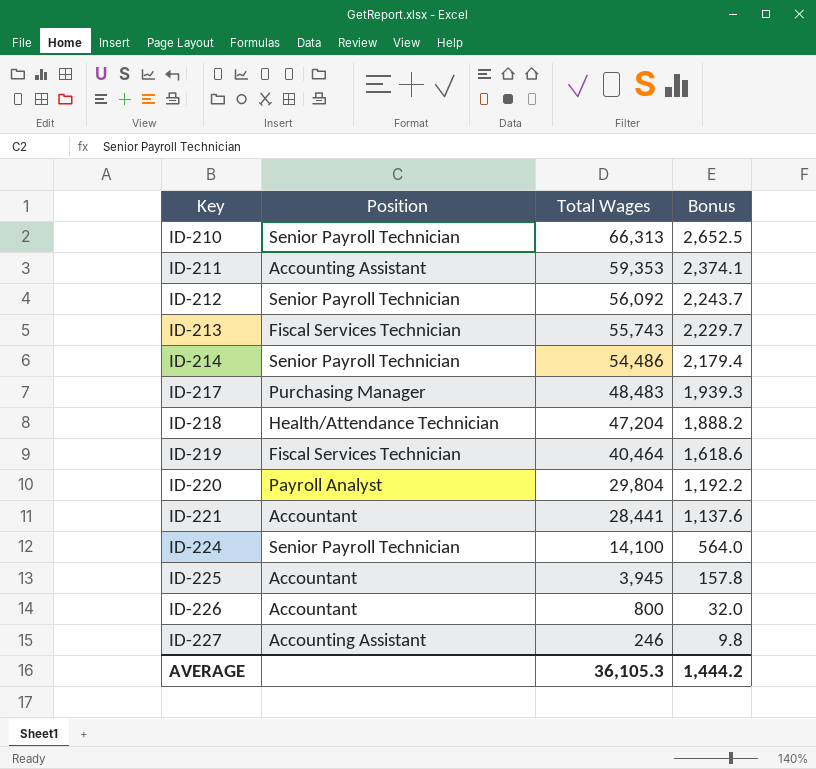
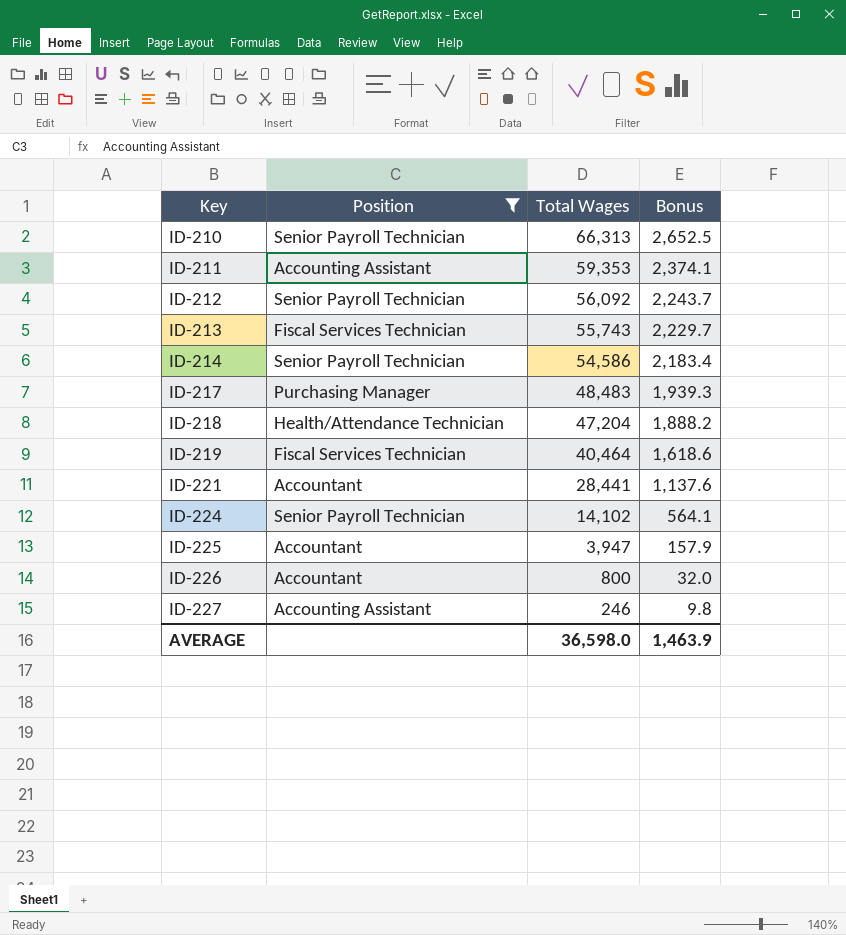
filter: none -> Position != Payroll Analyst
ID-214 | Total Wages: 54,486 -> 54,586
ID-214 | Bonus: 2,179.4 -> 2,183.4
ID-224 | Total Wages: 14,100 -> 14,102
ID-224 | Bonus: 564.0 -> 564.1
ID-225 | Total Wages: 3,945 -> 3,947
ID-225 | Bonus: 157.8 -> 157.9
AVERAGE | Total Wages: 36,105.3 -> 36,598.0
AVERAGE | Bonus: 1,444.2 -> 1,463.9

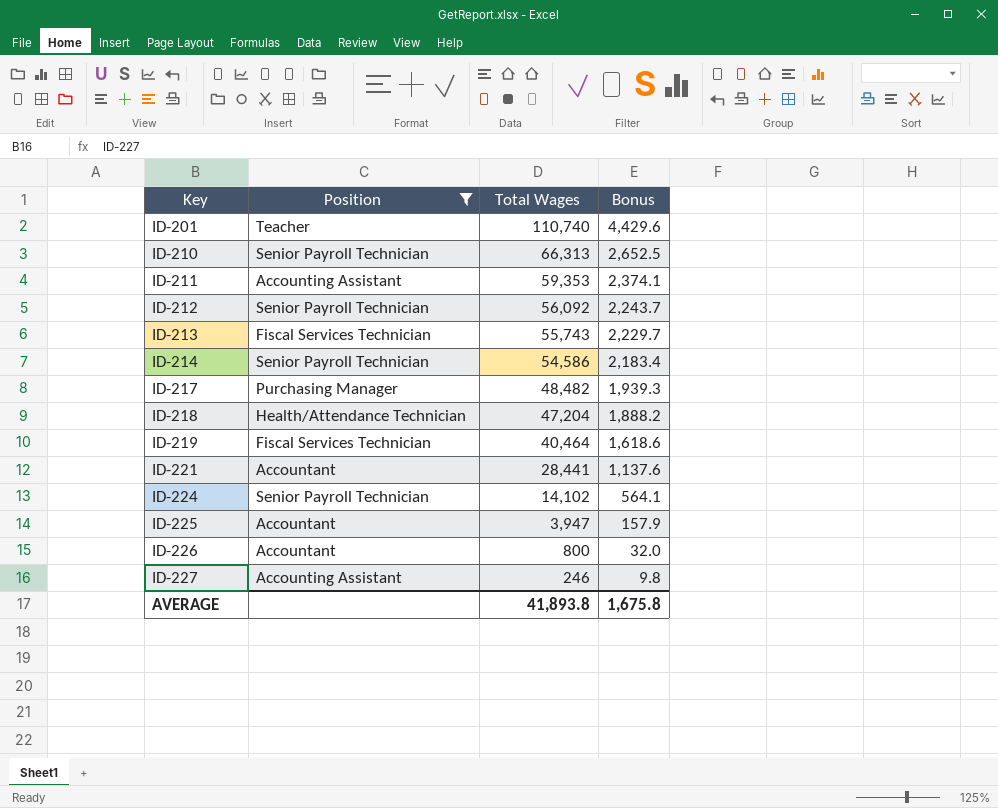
row ID-201: none -> Teacher | 110,740 | 4,429.6
ID-217 | Total Wages: 48,483 -> 48,482
AVERAGE | Total Wages: 36,598.0 -> 41,893.8
AVERAGE | Bonus: 1,463.9 -> 1,675.8

